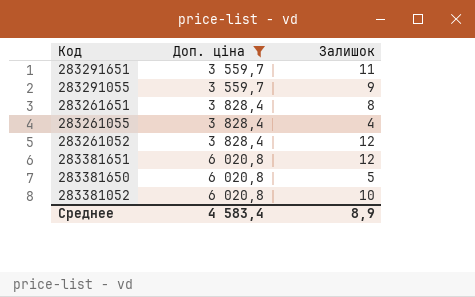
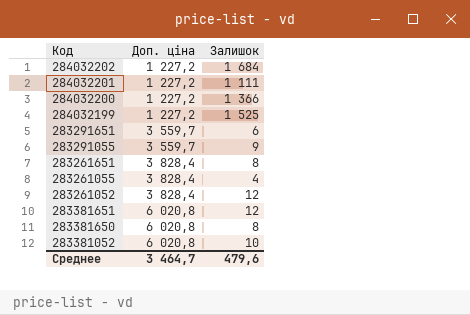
filter: Доп. ціна != 1 227,2 -> none
283291651 | Залишок: 11 -> 6
283381650 | Залишок: 5 -> 8
Среднее | Доп. ціна: 4 583,4 -> 3 464,7
Среднее | Залишок: 8,9 -> 479,6

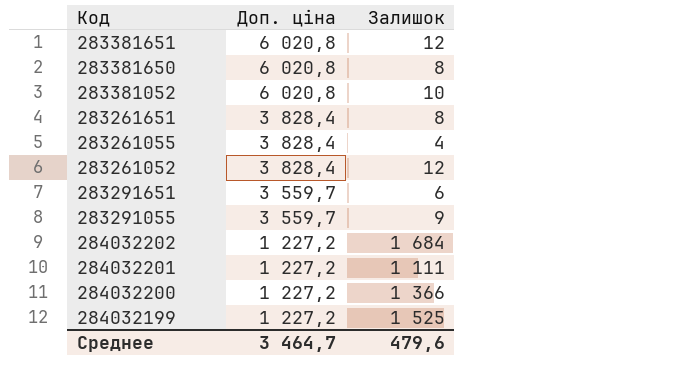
row order: Доп. ціна ascending -> Доп. ціна descending

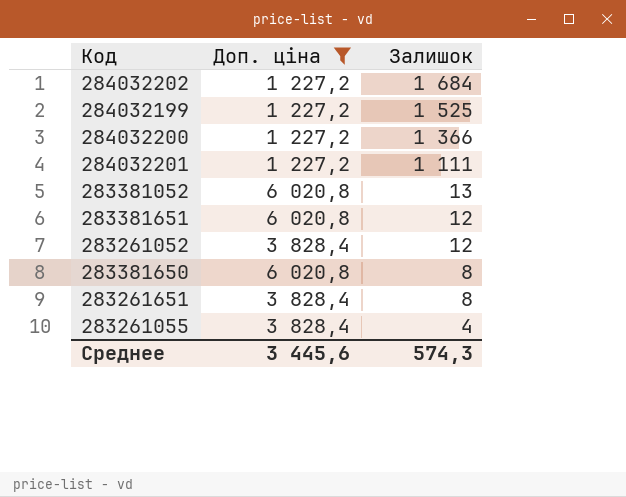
filter: none -> Доп. ціна != 3 559,7
row order: Доп. ціна descending -> Залишок descending
283381052 | Залишок: 10 -> 13
Среднее | Доп. ціна: 3 464,7 -> 3 445,6
Среднее | Залишок: 479,6 -> 574,3

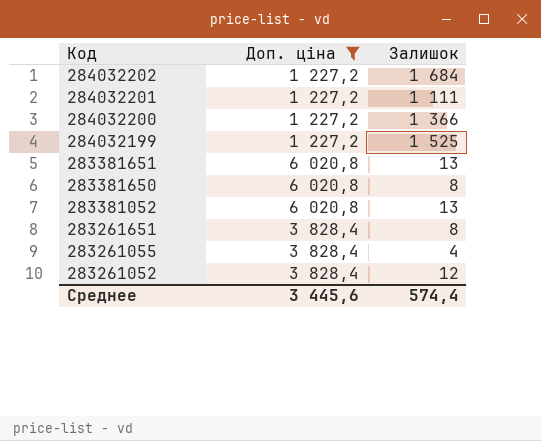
row order: Залишок descending -> Код descending
283381651 | Залишок: 12 -> 13
Среднее | Залишок: 574,3 -> 574,4

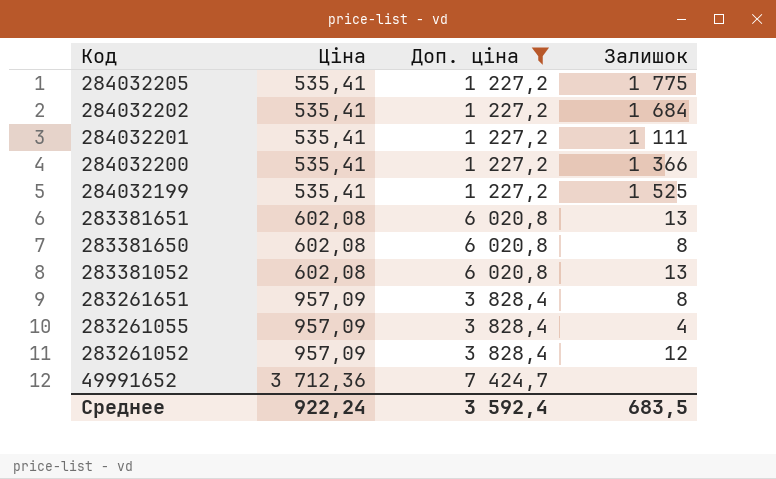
column Ціна | position: none -> 2
row 284032205: none -> 535,41 | 1 227,2 | 1 775
row 49991652: none -> 3 712,36 | 7 424,7 | none
Среднее | Доп. ціна: 3 445,6 -> 3 592,4
Среднее | Залишок: 574,4 -> 683,5

